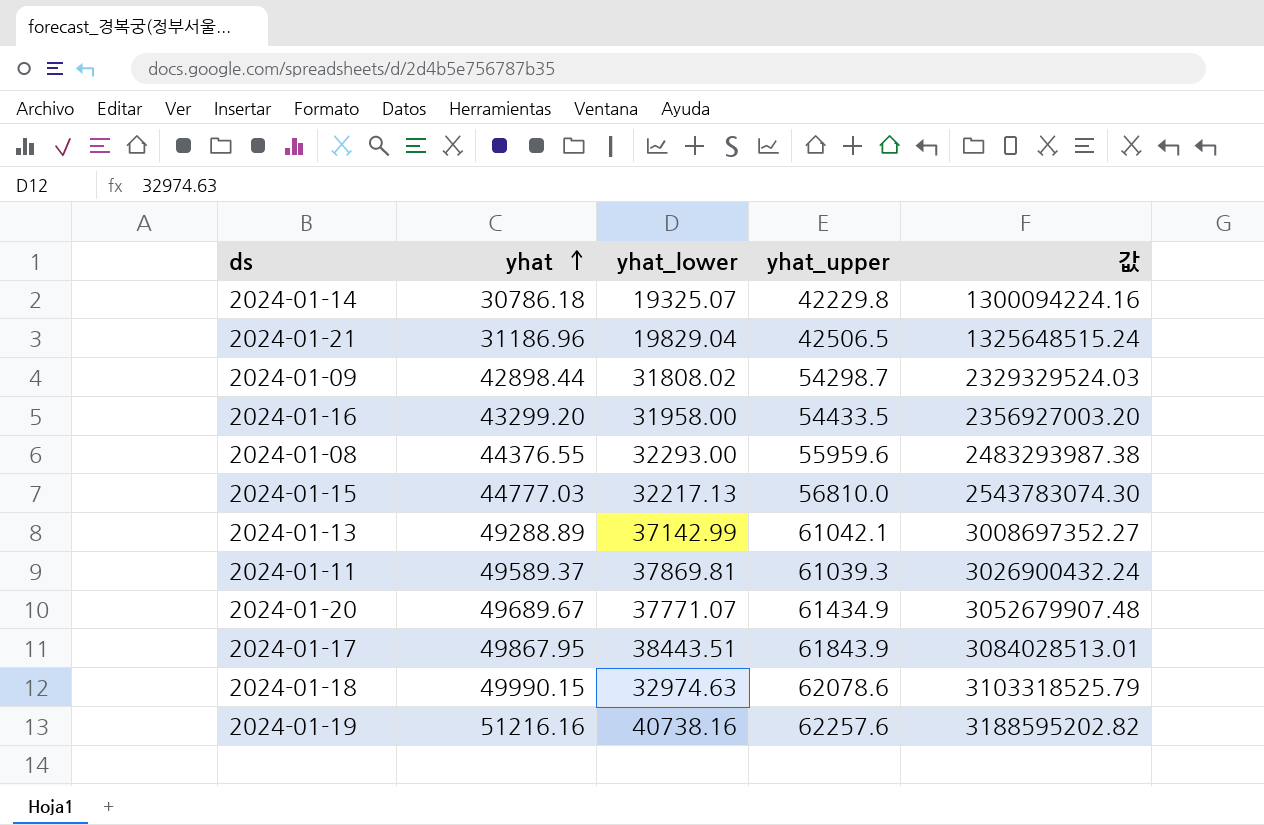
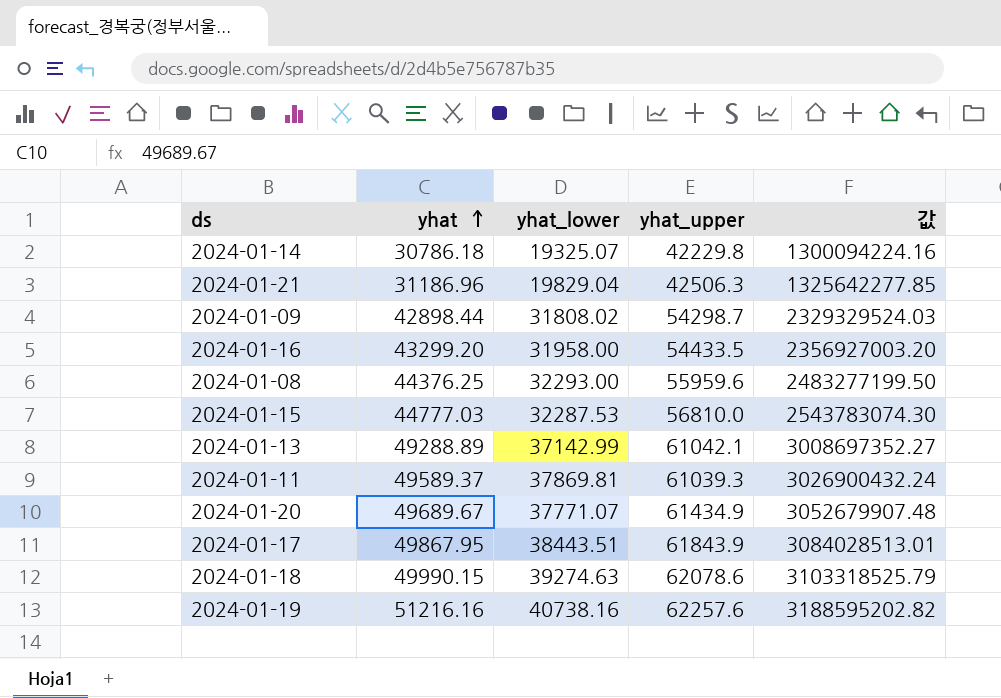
2024-01-21 | yhat_upper: 42506.5 -> 42506.3
2024-01-21 | 값: 1325648515.24 -> 1325642277.85
2024-01-08 | yhat: 44376.55 -> 44376.25
2024-01-08 | 값: 2483293987.38 -> 2483277199.50
2024-01-15 | yhat_lower: 32217.13 -> 32287.53
2024-01-18 | yhat_lower: 32974.63 -> 39274.63

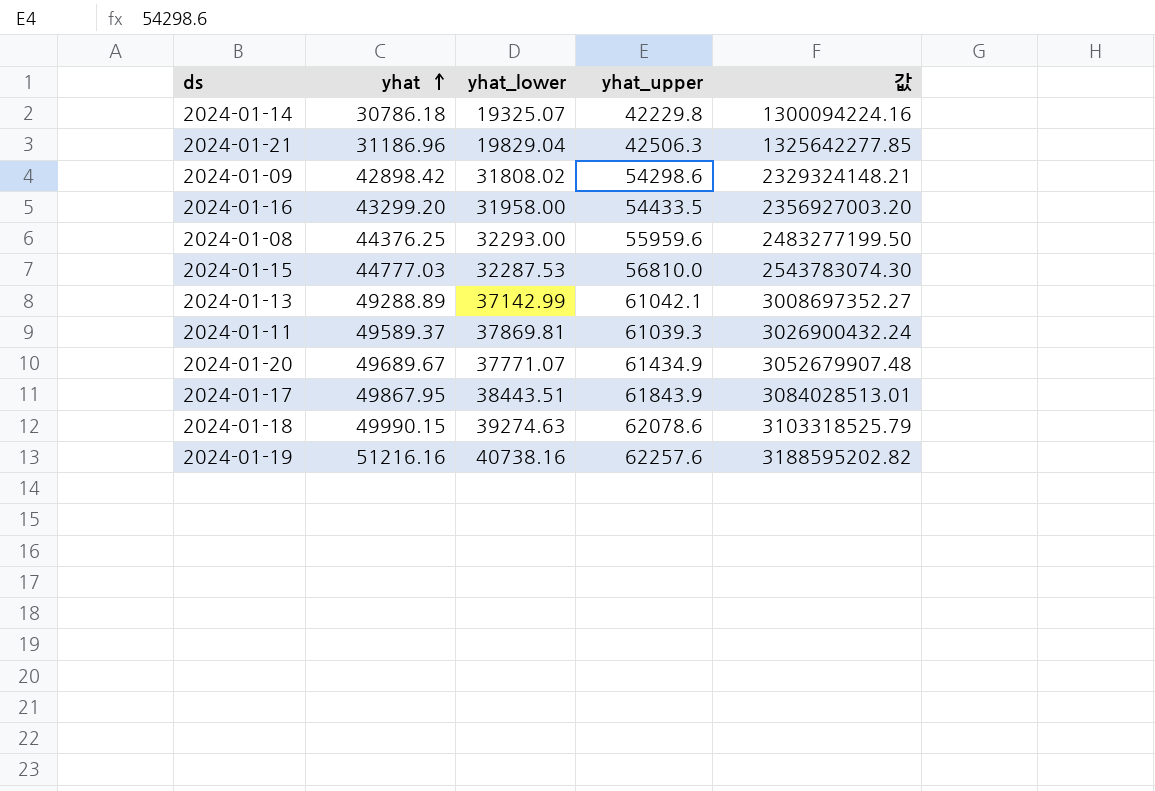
2024-01-09 | yhat: 42898.44 -> 42898.42
2024-01-09 | yhat_upper: 54298.7 -> 54298.6
2024-01-09 | 값: 2329329524.03 -> 2329324148.21

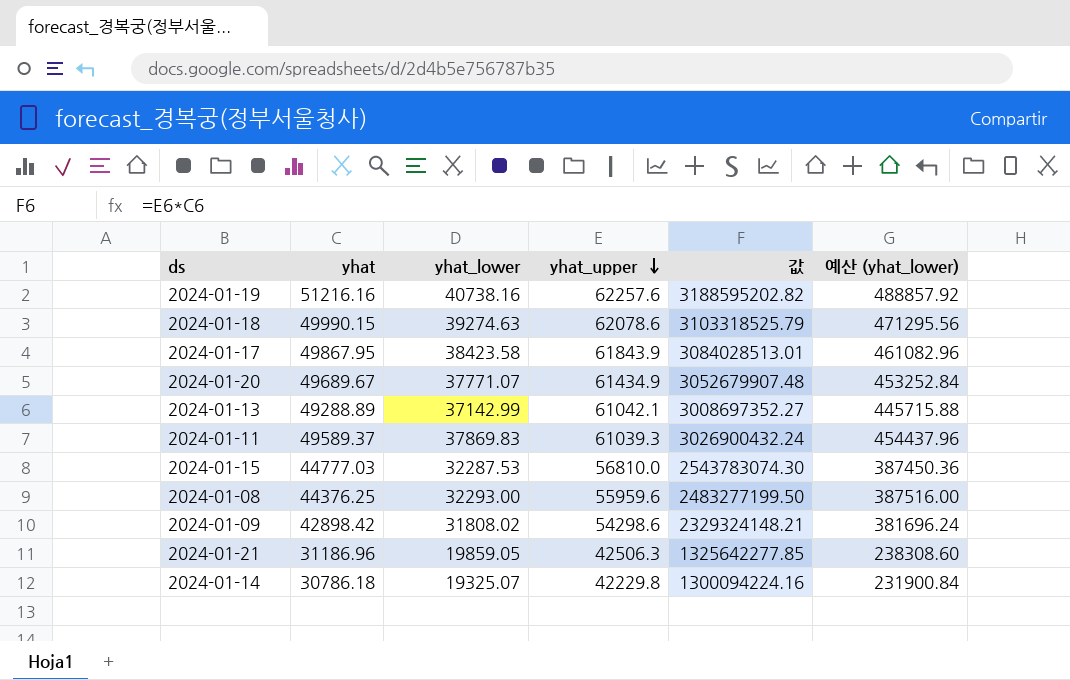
row order: yhat ascending -> yhat_upper descending
column 예산 (yhat_lower) | formula: none -> [yhat_lower] * 12
row 2024-01-16: 43299.20 | 31958.00 | 54433.5 | 2356927003.20 -> none
2024-01-17 | yhat_lower: 38443.51 -> 38423.58
2024-01-11 | yhat_lower: 37869.81 -> 37869.83
2024-01-21 | yhat_lower: 19829.04 -> 19859.05

